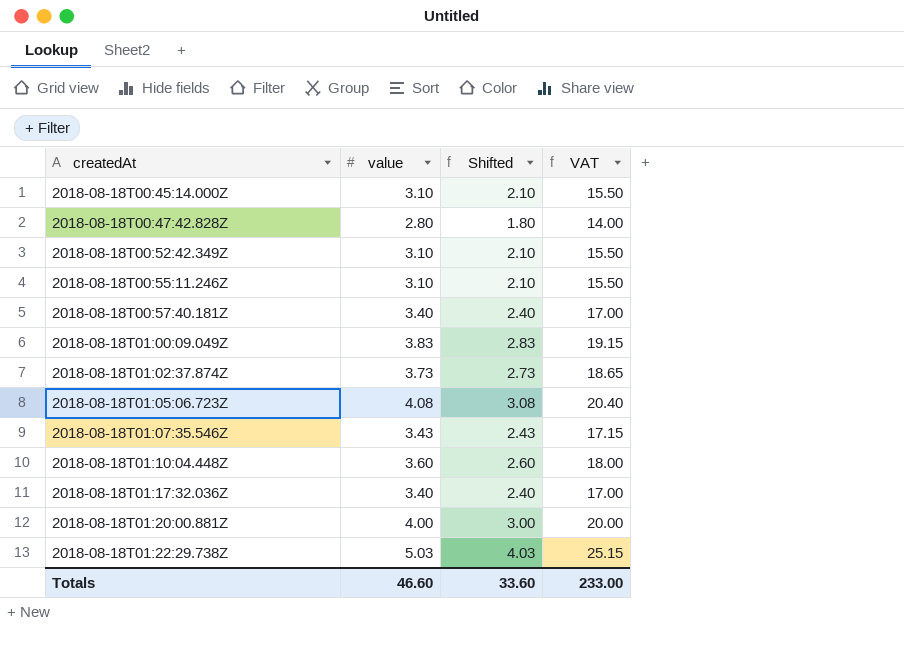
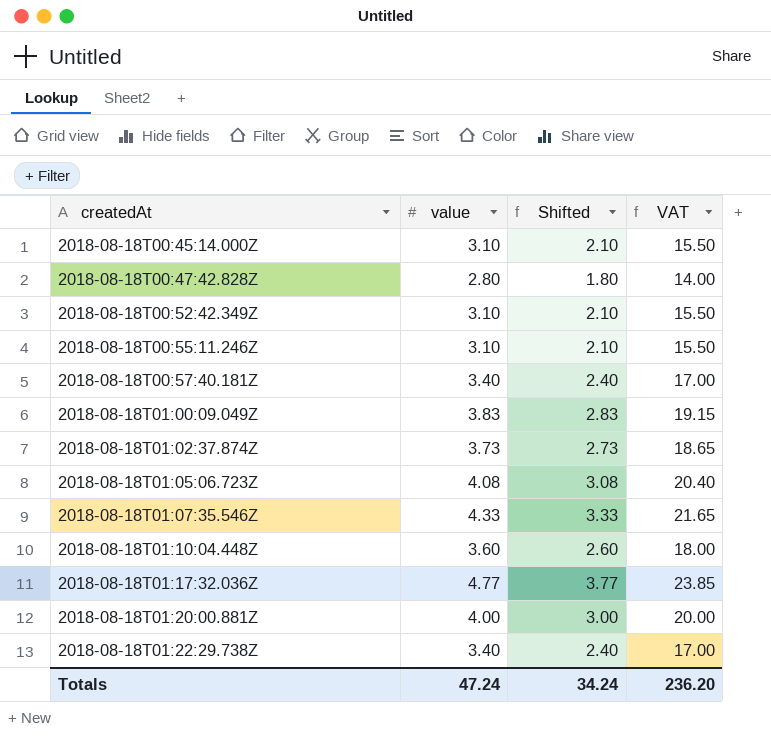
2018-08-18T01:07:35.546Z | value: 3.43 -> 4.33
2018-08-18T01:07:35.546Z | Shifted: 2.43 -> 3.33
2018-08-18T01:07:35.546Z | VAT: 17.15 -> 21.65
2018-08-18T01:17:32.036Z | value: 3.40 -> 4.77
2018-08-18T01:17:32.036Z | Shifted: 2.40 -> 3.77
2018-08-18T01:17:32.036Z | VAT: 17.00 -> 23.85
2018-08-18T01:22:29.738Z | value: 5.03 -> 3.40
2018-08-18T01:22:29.738Z | Shifted: 4.03 -> 2.40
2018-08-18T01:22:29.738Z | VAT: 25.15 -> 17.00
Totals | value: 46.60 -> 47.24
Totals | Shifted: 33.60 -> 34.24
Totals | VAT: 233.00 -> 236.20

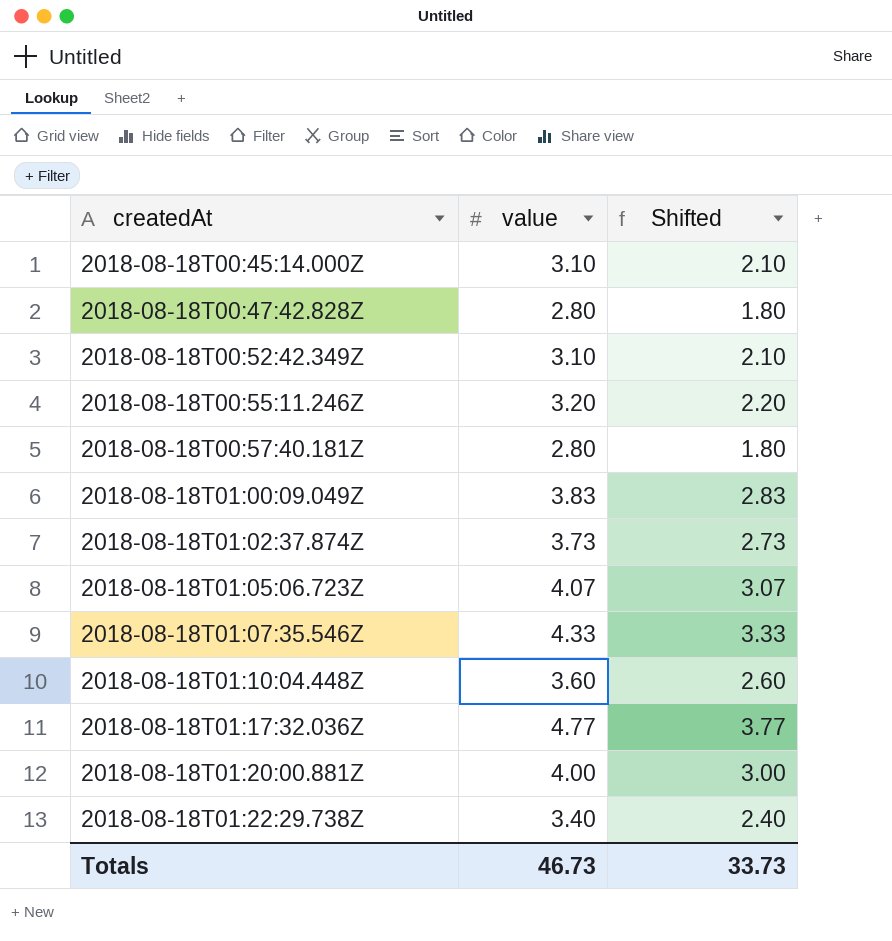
column VAT | formula: [value] * 5 -> none
2018-08-18T00:55:11.246Z | value: 3.10 -> 3.20
2018-08-18T00:55:11.246Z | Shifted: 2.10 -> 2.20
2018-08-18T00:57:40.181Z | value: 3.40 -> 2.80
2018-08-18T00:57:40.181Z | Shifted: 2.40 -> 1.80
2018-08-18T01:05:06.723Z | value: 4.08 -> 4.07
2018-08-18T01:05:06.723Z | Shifted: 3.08 -> 3.07
Totals | value: 47.24 -> 46.73
Totals | Shifted: 34.24 -> 33.73

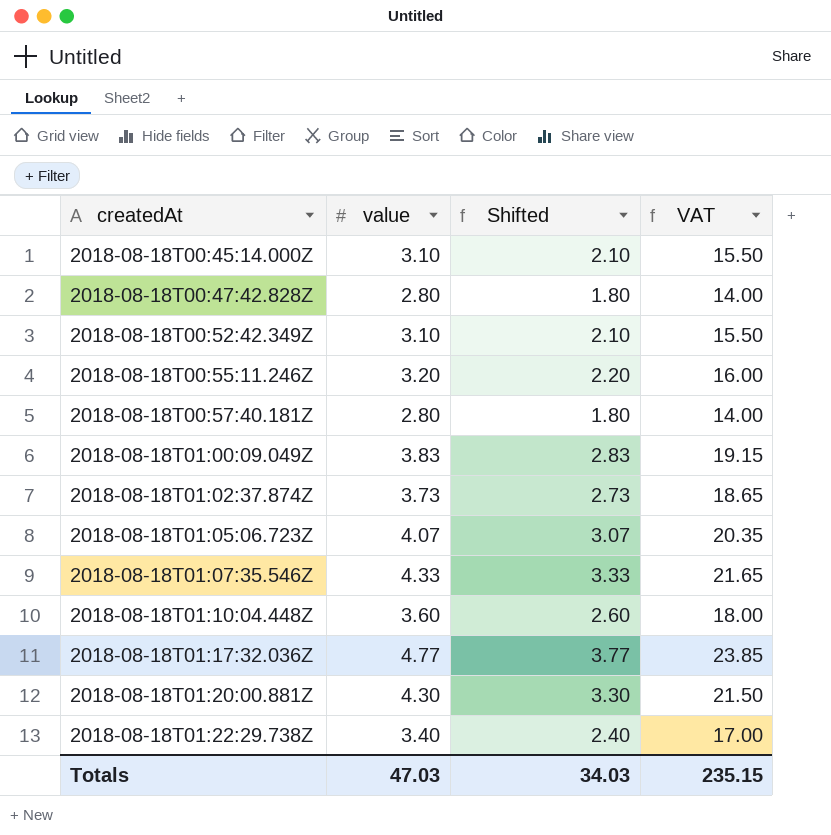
column VAT | formula: none -> [value] * 5
2018-08-18T01:20:00.881Z | value: 4.00 -> 4.30
2018-08-18T01:20:00.881Z | Shifted: 3.00 -> 3.30
Totals | value: 46.73 -> 47.03
Totals | Shifted: 33.73 -> 34.03

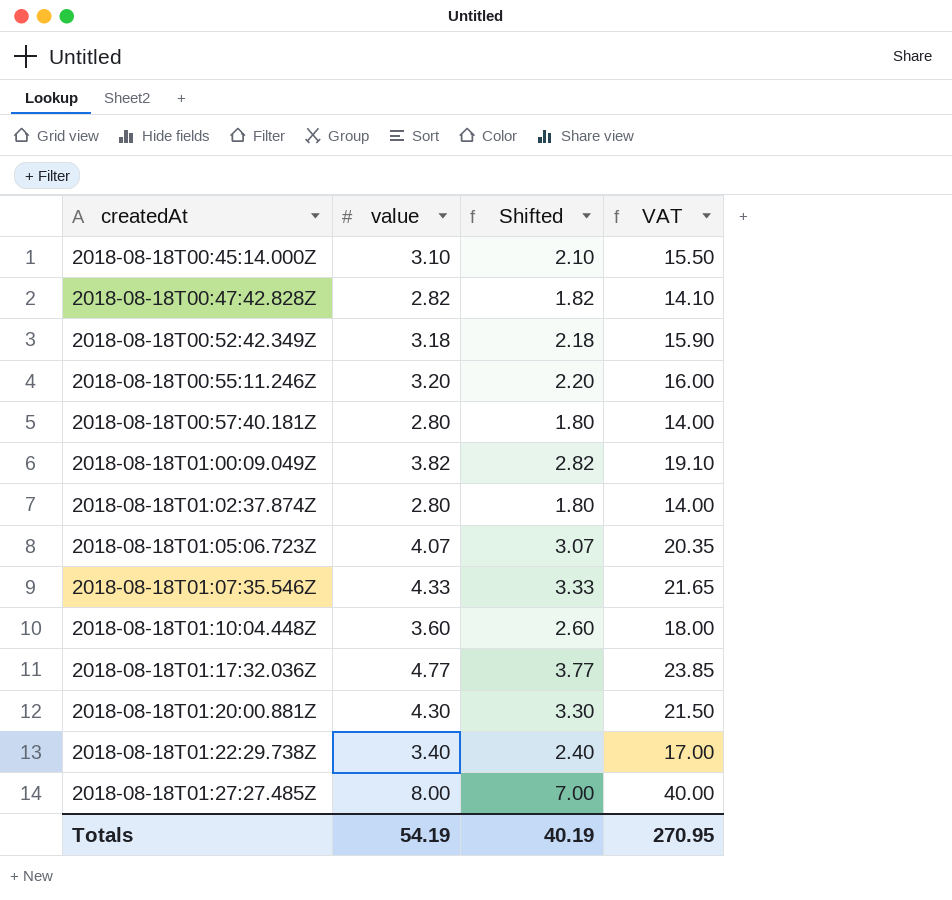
2018-08-18T00:47:42.828Z | value: 2.80 -> 2.82
2018-08-18T00:47:42.828Z | Shifted: 1.80 -> 1.82
2018-08-18T00:47:42.828Z | VAT: 14.00 -> 14.10
2018-08-18T00:52:42.349Z | value: 3.10 -> 3.18
2018-08-18T00:52:42.349Z | Shifted: 2.10 -> 2.18
2018-08-18T00:52:42.349Z | VAT: 15.50 -> 15.90
2018-08-18T01:00:09.049Z | value: 3.83 -> 3.82
2018-08-18T01:00:09.049Z | Shifted: 2.83 -> 2.82
2018-08-18T01:00:09.049Z | VAT: 19.15 -> 19.10
2018-08-18T01:02:37.874Z | value: 3.73 -> 2.80
2018-08-18T01:02:37.874Z | Shifted: 2.73 -> 1.80
2018-08-18T01:02:37.874Z | VAT: 18.65 -> 14.00
row 2018-08-18T01:27:27.485Z: none -> 8.00 | 7.00 | 40.00
Totals | value: 47.03 -> 54.19
Totals | Shifted: 34.03 -> 40.19
Totals | VAT: 235.15 -> 270.95

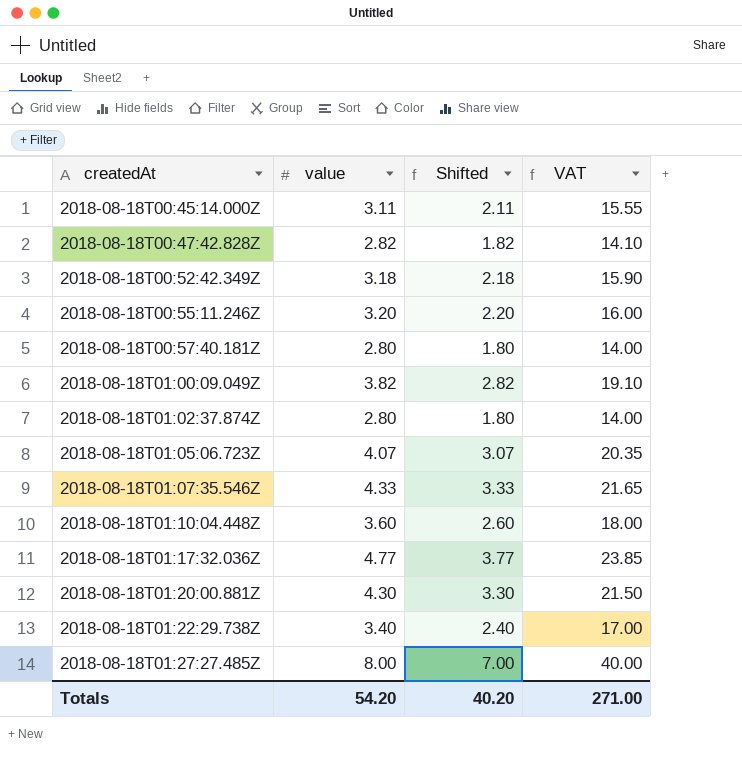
2018-08-18T00:45:14.000Z | value: 3.10 -> 3.11
2018-08-18T00:45:14.000Z | Shifted: 2.10 -> 2.11
2018-08-18T00:45:14.000Z | VAT: 15.50 -> 15.55
Totals | value: 54.19 -> 54.20
Totals | Shifted: 40.19 -> 40.20
Totals | VAT: 270.95 -> 271.00

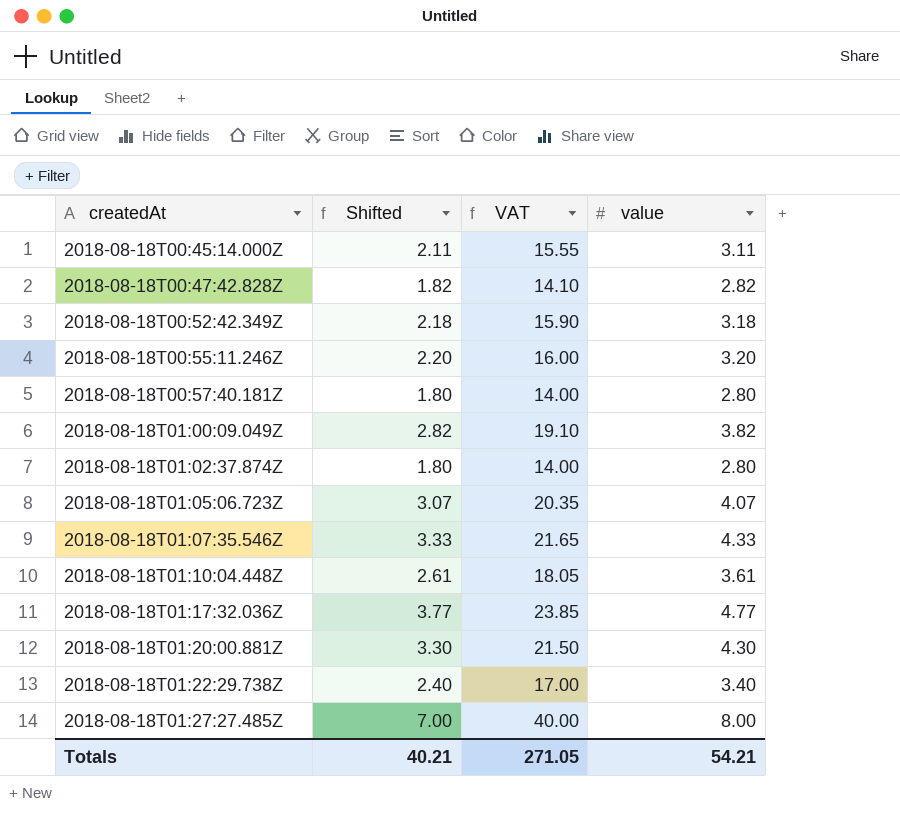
column value | position: 2 -> 4
2018-08-18T01:10:04.448Z | Shifted: 2.60 -> 2.61
2018-08-18T01:10:04.448Z | VAT: 18.00 -> 18.05
2018-08-18T01:10:04.448Z | value: 3.60 -> 3.61
Totals | Shifted: 40.20 -> 40.21
Totals | VAT: 271.00 -> 271.05
Totals | value: 54.20 -> 54.21

